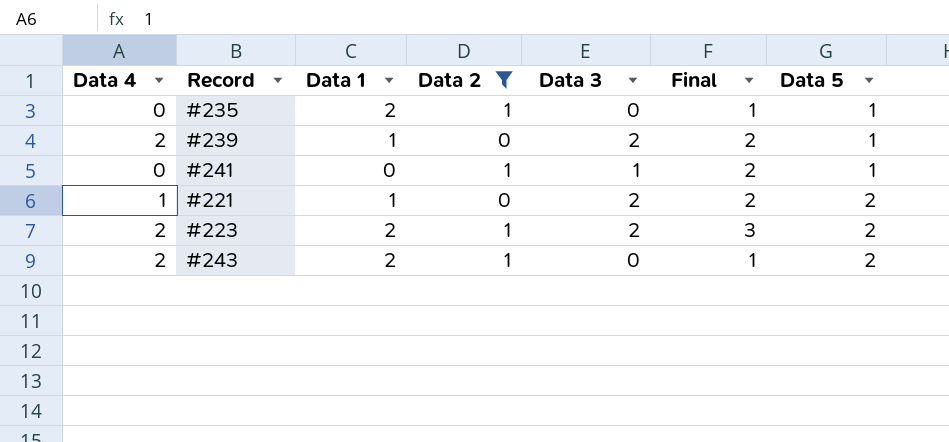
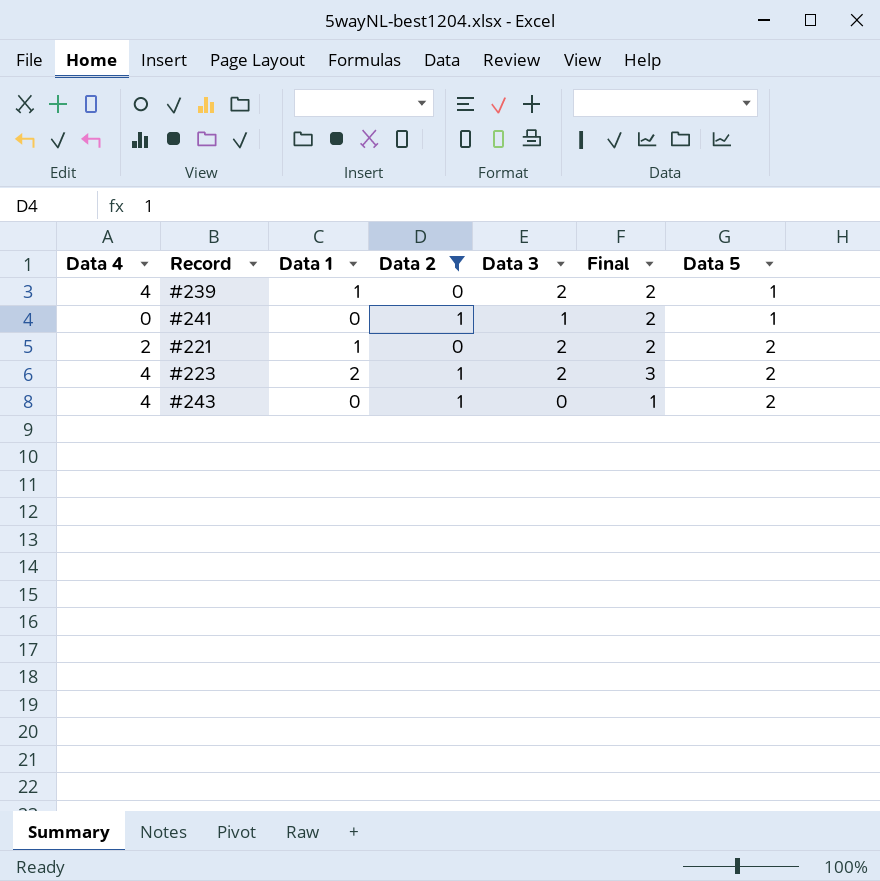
row #235: 0 | 2 | 1 | 0 | 1 | 1 -> none
#239 | Data 4: 2 -> 4
#221 | Data 4: 1 -> 2
#223 | Data 4: 2 -> 4
#243 | Data 4: 2 -> 4
#243 | Data 1: 2 -> 0

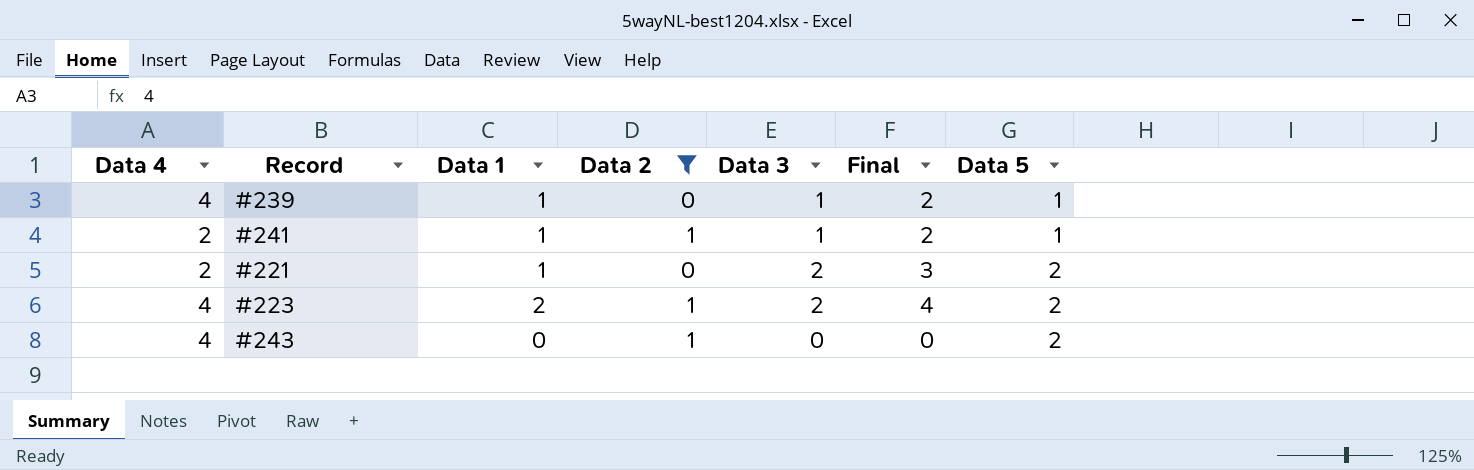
column Final | formula: [Data 2] + [Data 3] -> [Data 1] + [Data 3]
#239 | Data 3: 2 -> 1
#241 | Data 4: 0 -> 2
#241 | Data 1: 0 -> 1

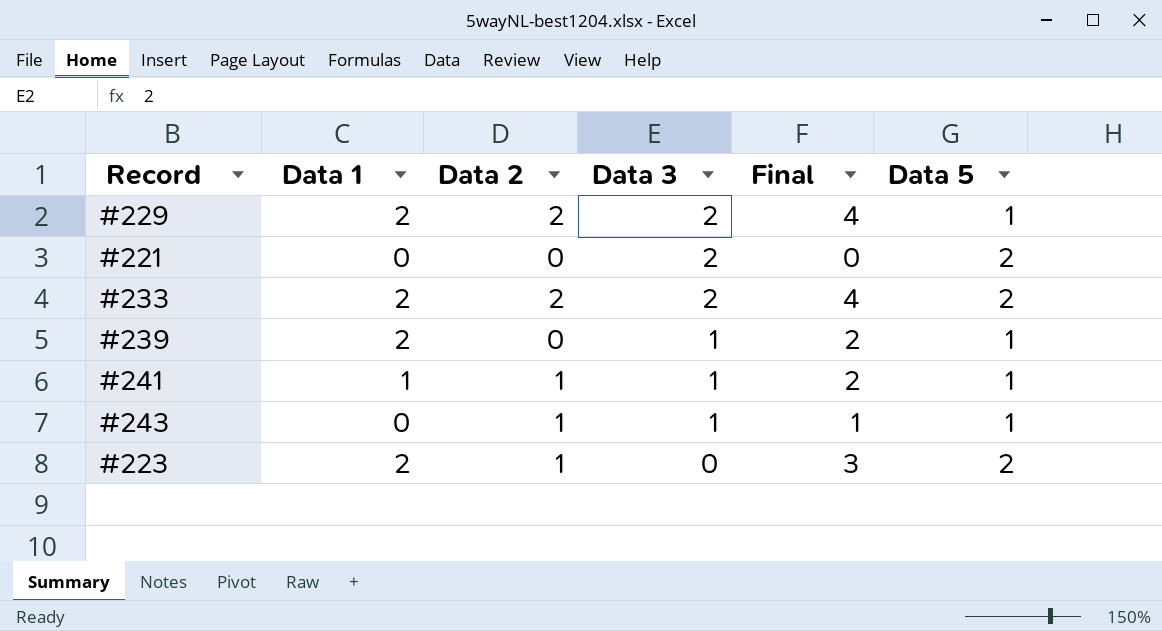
filter: Data 2 != 2 -> none
row order: Data 5 ascending -> Data 3 descending
column Data 4 | position: 1 -> none
column Final | formula: [Data 1] + [Data 3] -> [Data 1] + [Data 2]
#221 | Data 1: 1 -> 0
#239 | Data 1: 1 -> 2
#243 | Data 3: 0 -> 1
#243 | Data 5: 2 -> 1
#223 | Data 3: 2 -> 0

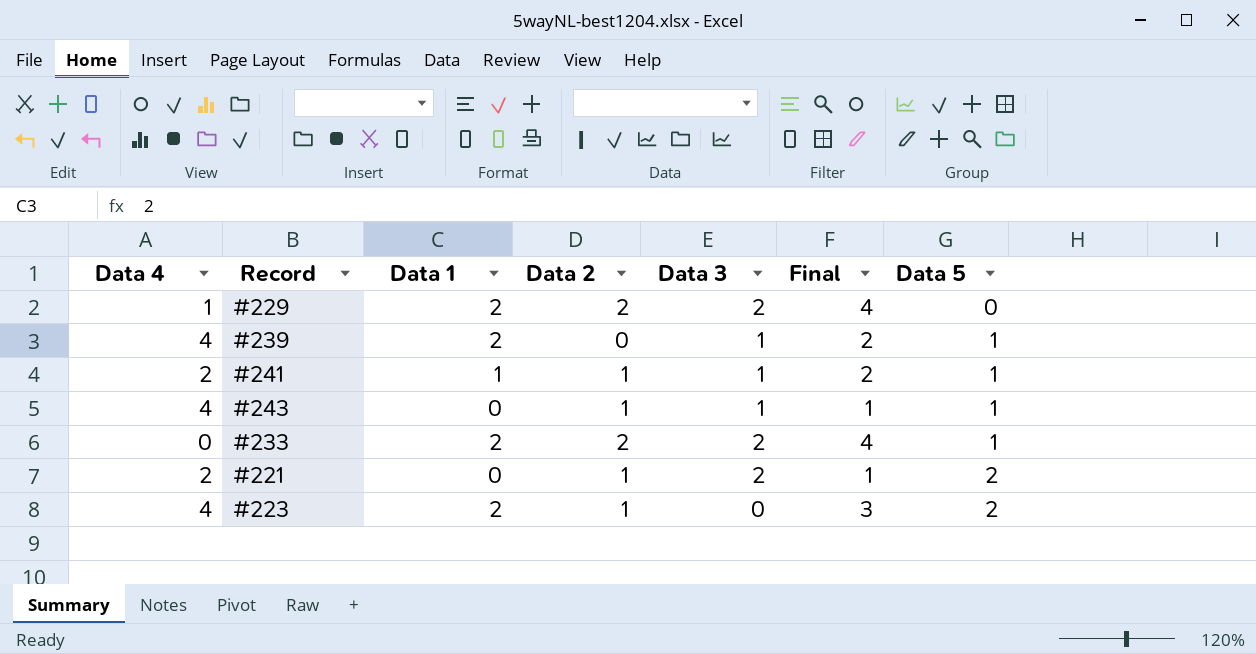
row order: Data 3 descending -> Data 5 ascending
column Data 4 | position: none -> 1
#229 | Data 5: 1 -> 0
#233 | Data 5: 2 -> 1
#221 | Data 2: 0 -> 1
#221 | Final: 0 -> 1

